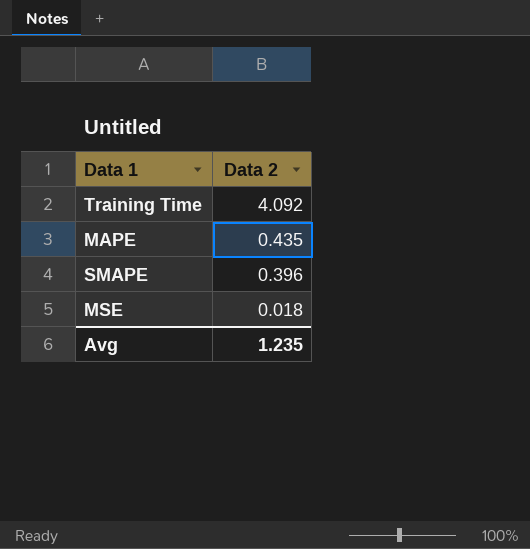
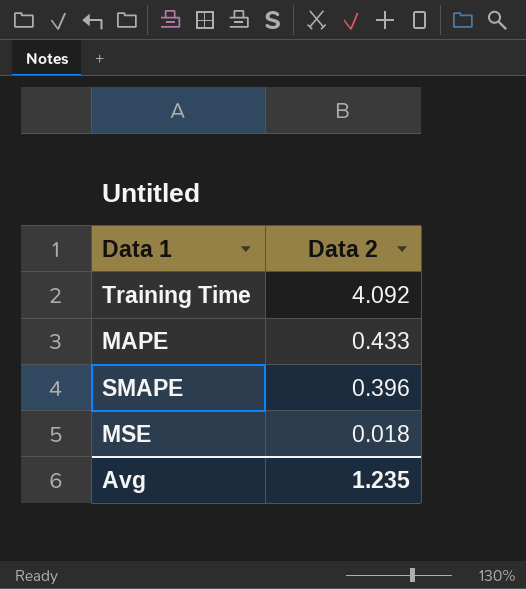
MAPE | Data 2: 0.435 -> 0.433

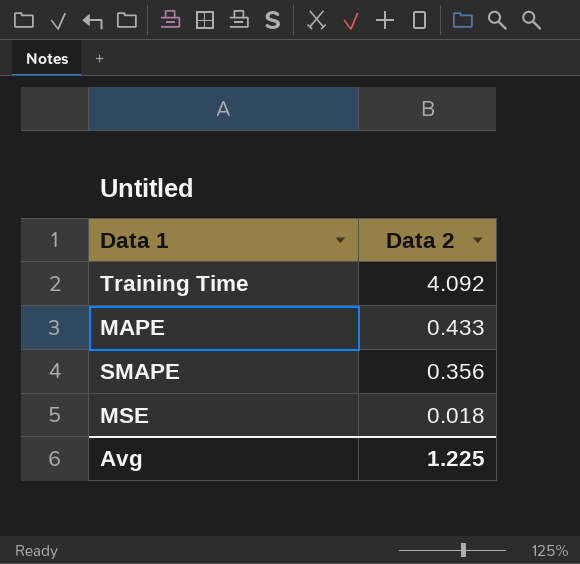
SMAPE | Data 2: 0.396 -> 0.356
Avg | Data 2: 1.235 -> 1.225

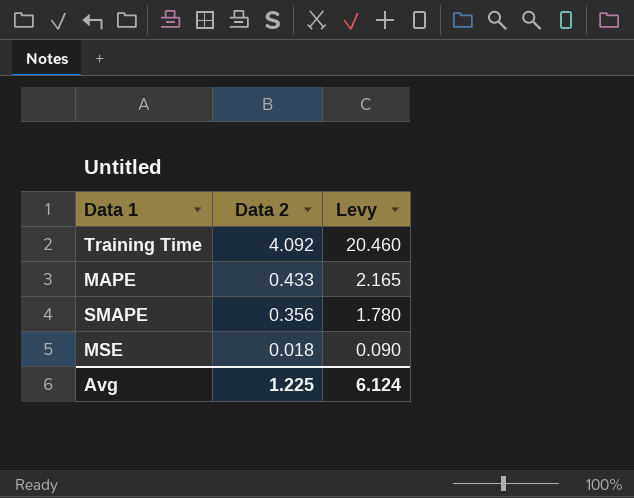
column Levy | formula: none -> [Data 2] * 5

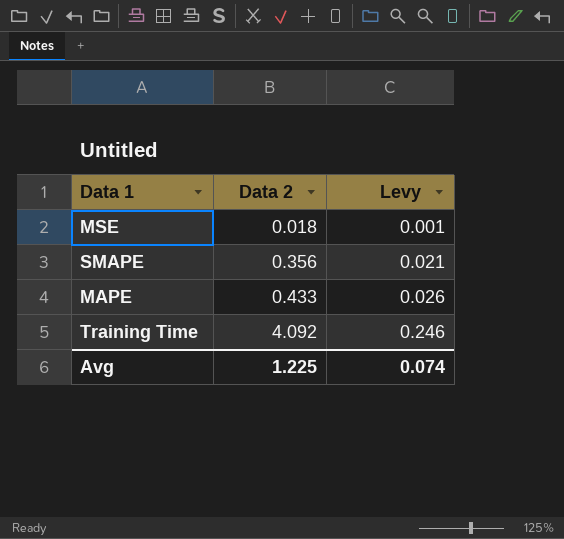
row order: Data 2 descending -> Data 2 ascending
column Levy | formula: [Data 2] * 5 -> [Data 2] * 0.06
Avg | Levy: 6.124 -> 0.074

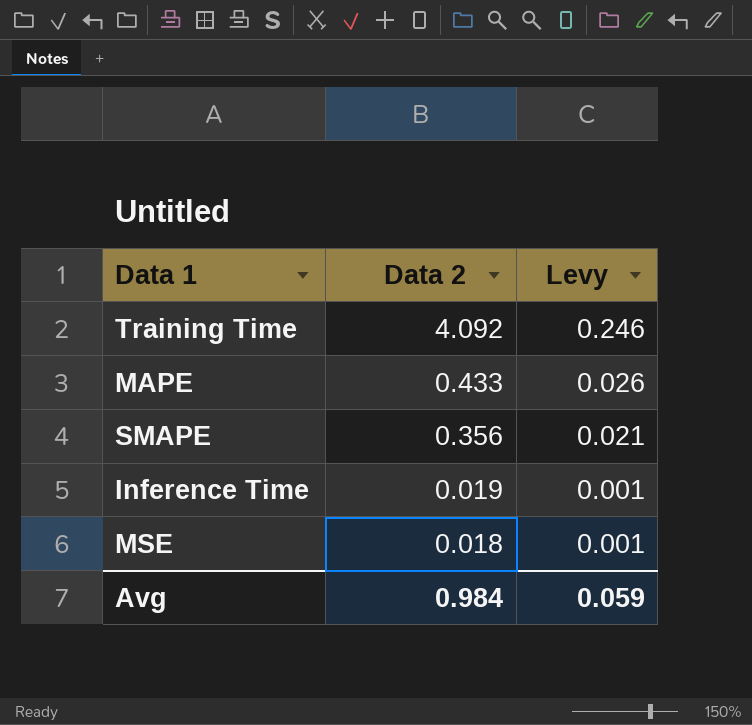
row order: Data 2 ascending -> Data 2 descending
row Inference Time: none -> 0.019 | 0.001
Avg | Data 2: 1.225 -> 0.984
Avg | Levy: 0.074 -> 0.059

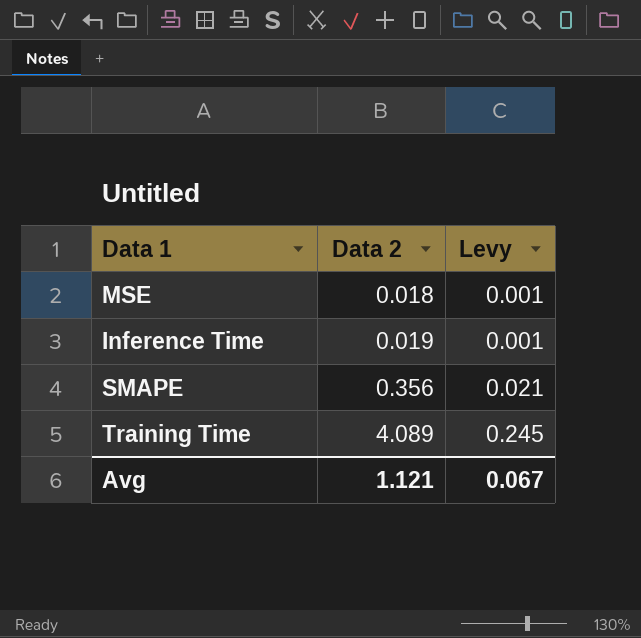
row order: Data 2 descending -> Data 2 ascending
row MAPE: 0.433 | 0.026 -> none
Training Time | Data 2: 4.092 -> 4.089
Training Time | Levy: 0.246 -> 0.245
Avg | Data 2: 0.984 -> 1.121
Avg | Levy: 0.059 -> 0.067

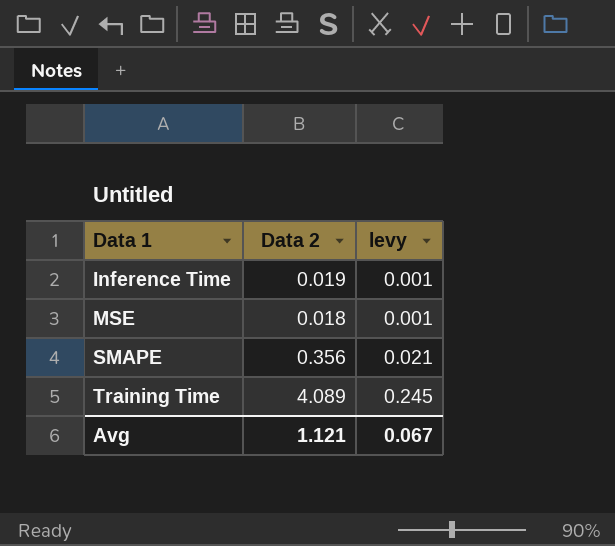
row order: Data 2 ascending -> Data 1 ascending
column name: Levy -> levy

